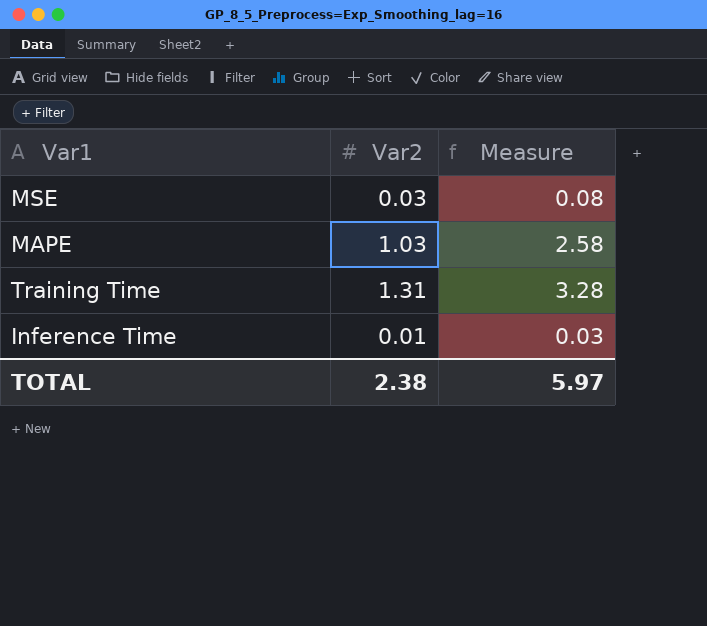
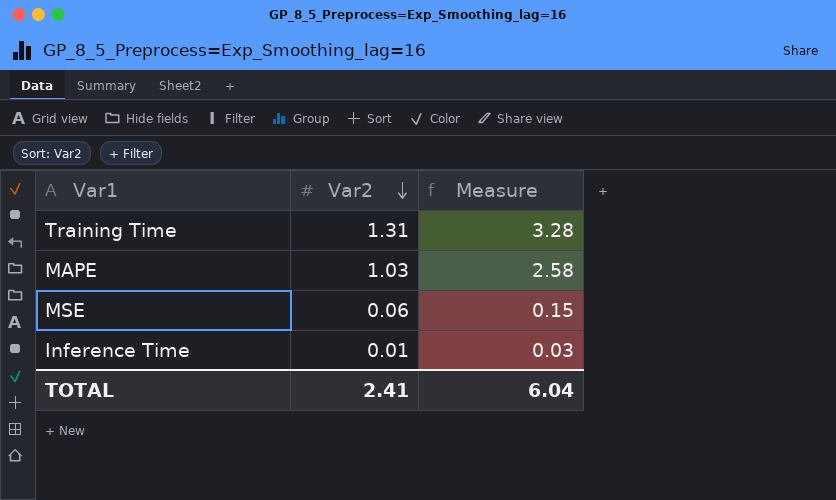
row order: none -> Var2 descending
MSE | Var2: 0.03 -> 0.06
MSE | Measure: 0.08 -> 0.15
TOTAL | Var2: 2.38 -> 2.41
TOTAL | Measure: 5.97 -> 6.04

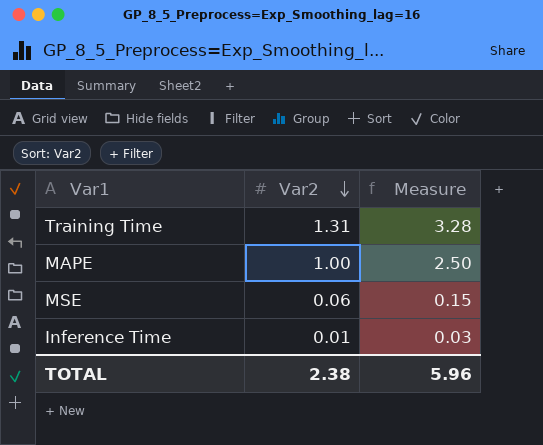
MAPE | Var2: 1.03 -> 1.00
MAPE | Measure: 2.58 -> 2.50
TOTAL | Var2: 2.41 -> 2.38
TOTAL | Measure: 6.04 -> 5.96

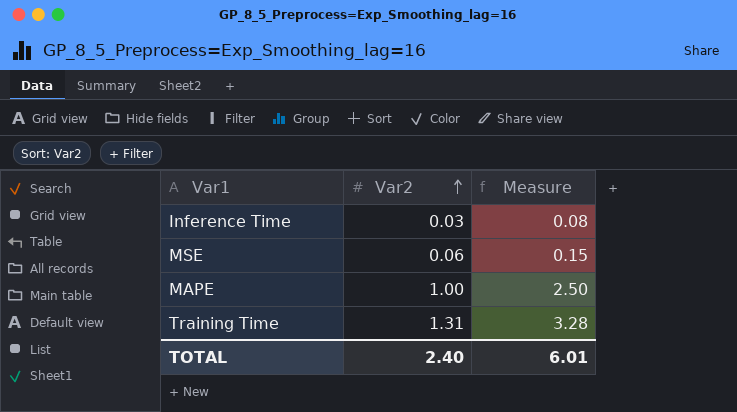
row order: Var2 descending -> Var2 ascending
Inference Time | Var2: 0.01 -> 0.03
Inference Time | Measure: 0.03 -> 0.08
TOTAL | Var2: 2.38 -> 2.40
TOTAL | Measure: 5.96 -> 6.01

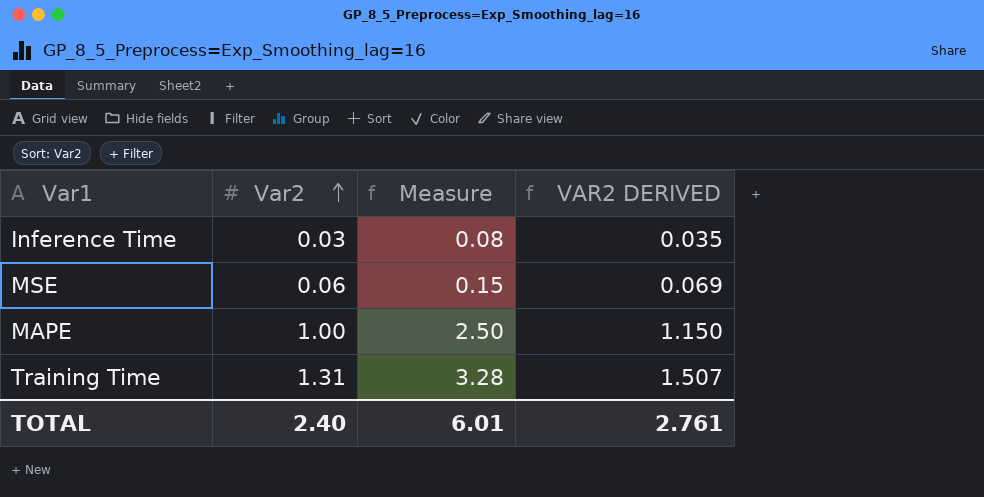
column VAR2 DERIVED | formula: none -> [Var2] * 1.15

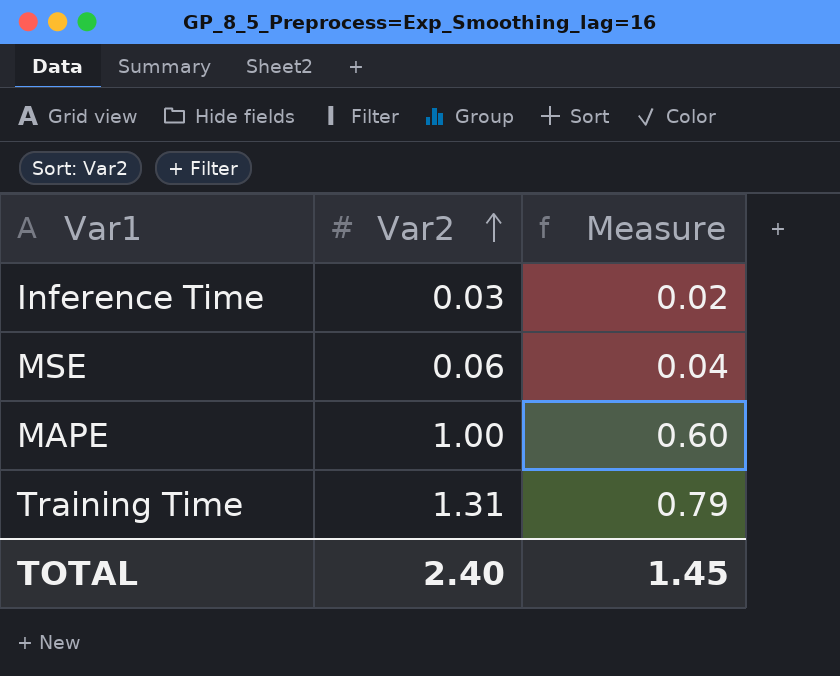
column VAR2 DERIVED | formula: [Var2] * 1.15 -> none
column Measure | formula: [Var2] * 2.5 -> [Var2] * 0.6
TOTAL | Measure: 6.01 -> 1.45

